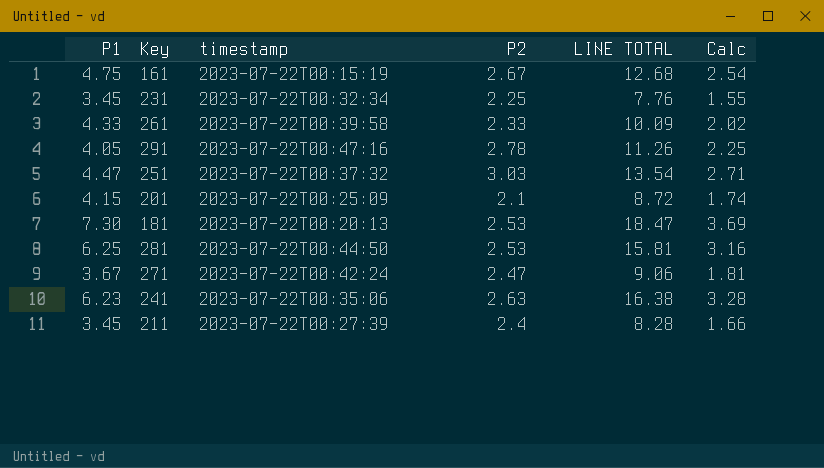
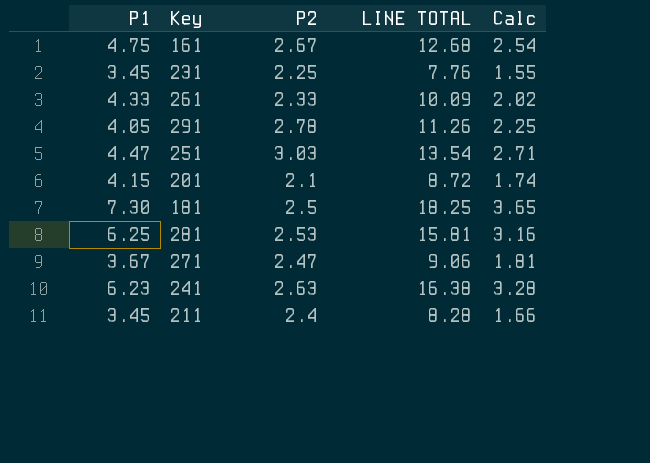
column timestamp | position: 3 -> none
181 | P2: 2.53 -> 2.5
181 | LINE TOTAL: 18.47 -> 18.25
181 | Calc: 3.69 -> 3.65

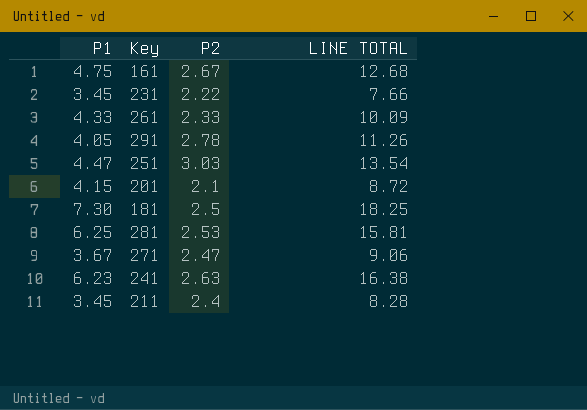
column Calc | formula: [LINE TOTAL] * 0.2 -> none
231 | P2: 2.25 -> 2.22
231 | LINE TOTAL: 7.76 -> 7.66

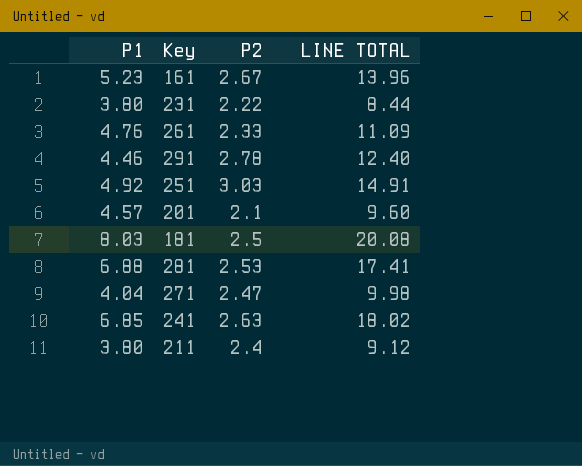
161 | P1: 4.75 -> 5.23
161 | LINE TOTAL: 12.68 -> 13.96
231 | P1: 3.45 -> 3.80
231 | LINE TOTAL: 7.66 -> 8.44
261 | P1: 4.33 -> 4.76
261 | LINE TOTAL: 10.09 -> 11.09
291 | P1: 4.05 -> 4.46
291 | LINE TOTAL: 11.26 -> 12.40
251 | P1: 4.47 -> 4.92
251 | LINE TOTAL: 13.54 -> 14.91
201 | P1: 4.15 -> 4.57
201 | LINE TOTAL: 8.72 -> 9.60
181 | P1: 7.30 -> 8.03
181 | LINE TOTAL: 18.25 -> 20.08
281 | P1: 6.25 -> 6.88
281 | LINE TOTAL: 15.81 -> 17.41
271 | P1: 3.67 -> 4.04
271 | LINE TOTAL: 9.06 -> 9.98
241 | P1: 6.23 -> 6.85
241 | LINE TOTAL: 16.38 -> 18.02
211 | P1: 3.45 -> 3.80
211 | LINE TOTAL: 8.28 -> 9.12

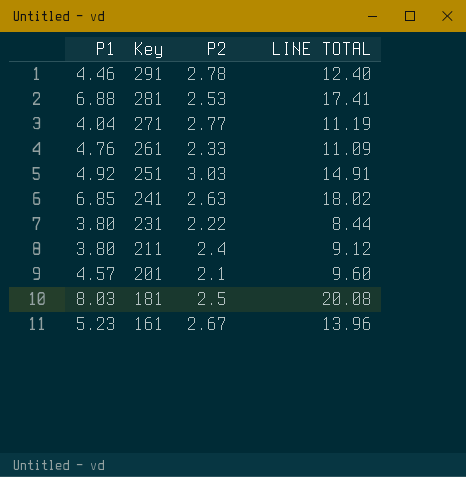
row order: none -> Key descending
271 | P2: 2.47 -> 2.77
271 | LINE TOTAL: 9.98 -> 11.19

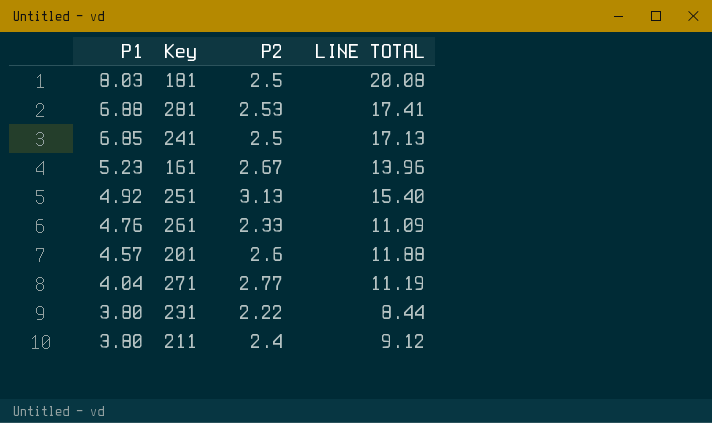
row order: Key descending -> P1 descending
row 291: 4.46 | 2.78 | 12.40 -> none
241 | P2: 2.63 -> 2.5
241 | LINE TOTAL: 18.02 -> 17.13
251 | P2: 3.03 -> 3.13
251 | LINE TOTAL: 14.91 -> 15.40
201 | P2: 2.1 -> 2.6
201 | LINE TOTAL: 9.60 -> 11.88

